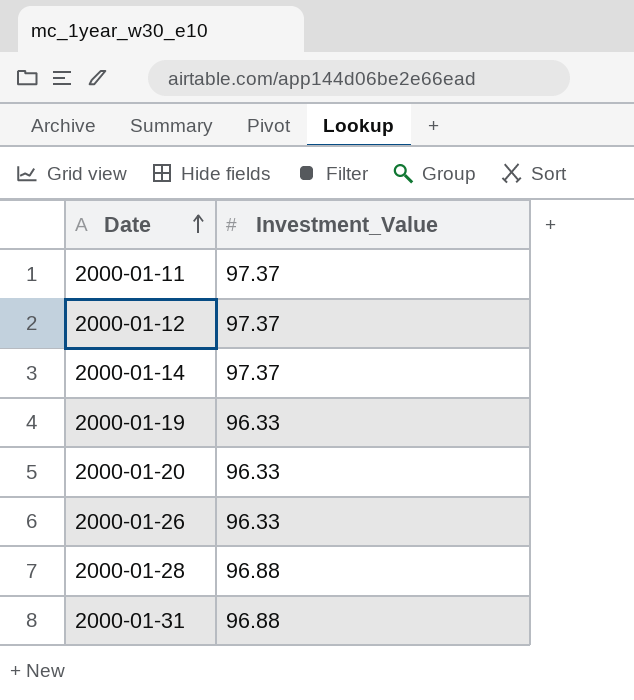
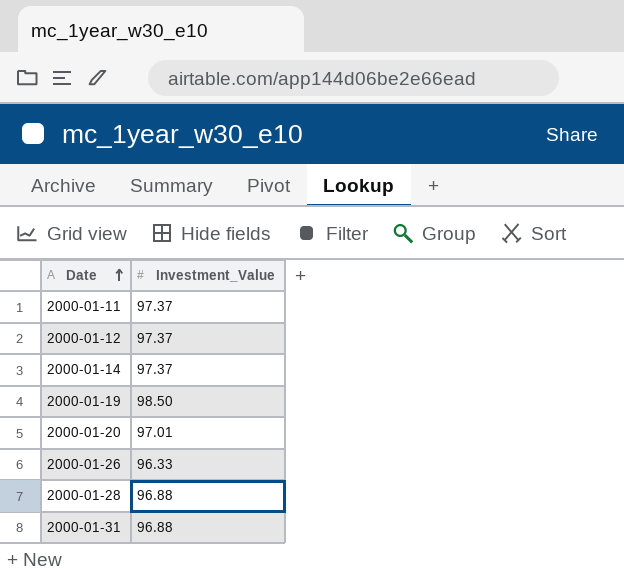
2000-01-19 | Investment_Value: 96.33 -> 98.50
2000-01-20 | Investment_Value: 96.33 -> 97.01

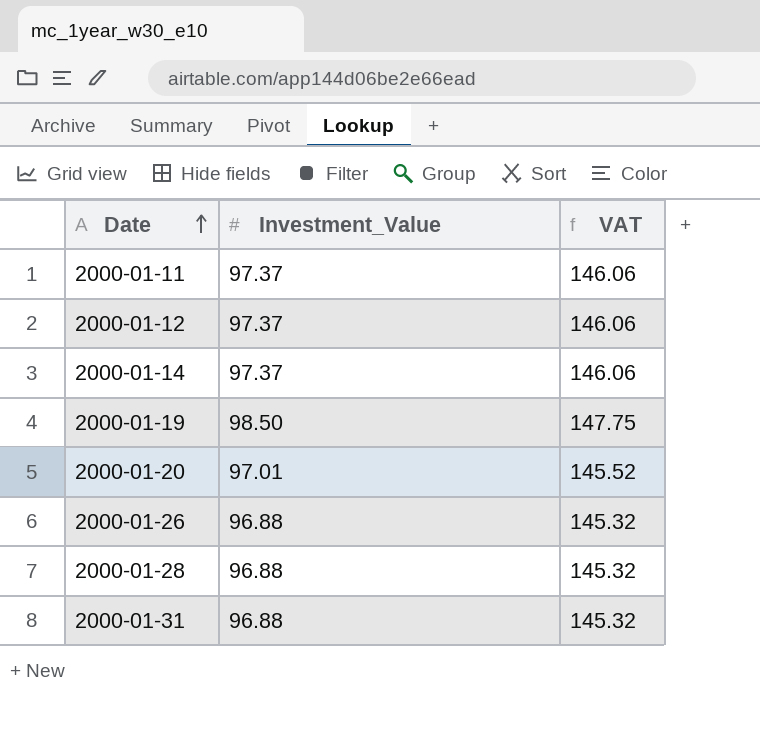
column VAT | formula: none -> [Investment_Value] * 1.5
2000-01-26 | Investment_Value: 96.33 -> 96.88

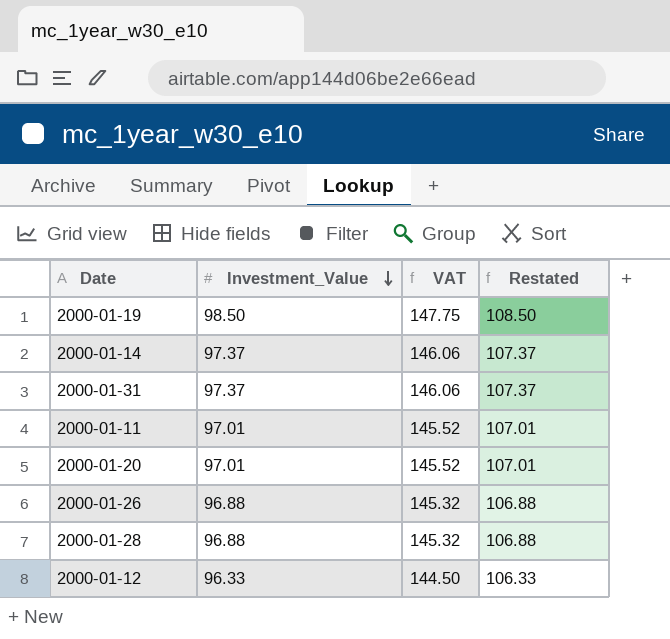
row order: Date ascending -> Investment_Value descending
column Restated | formula: none -> [Investment_Value] + 10
2000-01-31 | Investment_Value: 96.88 -> 97.37
2000-01-31 | VAT: 145.32 -> 146.06
2000-01-11 | Investment_Value: 97.37 -> 97.01
2000-01-11 | VAT: 146.06 -> 145.52
2000-01-12 | Investment_Value: 97.37 -> 96.33
2000-01-12 | VAT: 146.06 -> 144.50

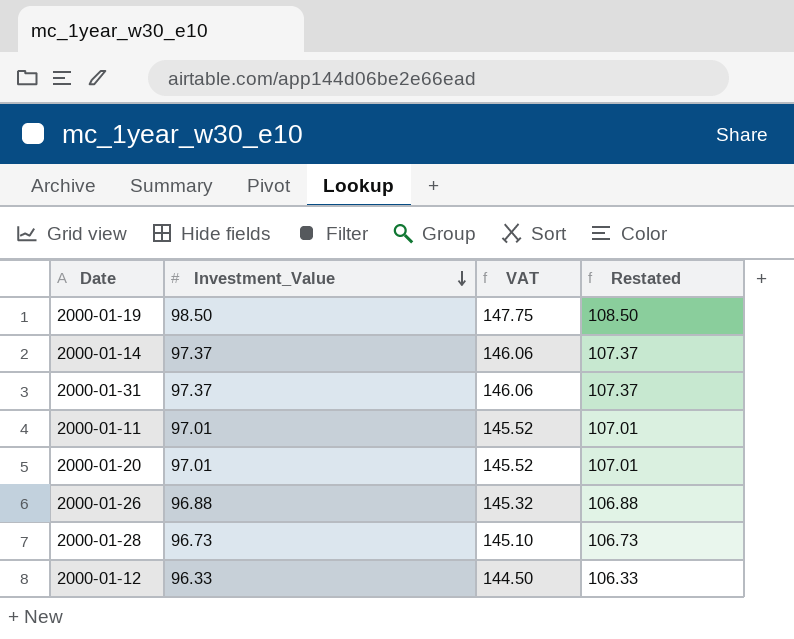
2000-01-28 | Investment_Value: 96.88 -> 96.73
2000-01-28 | VAT: 145.32 -> 145.10
2000-01-28 | Restated: 106.88 -> 106.73

